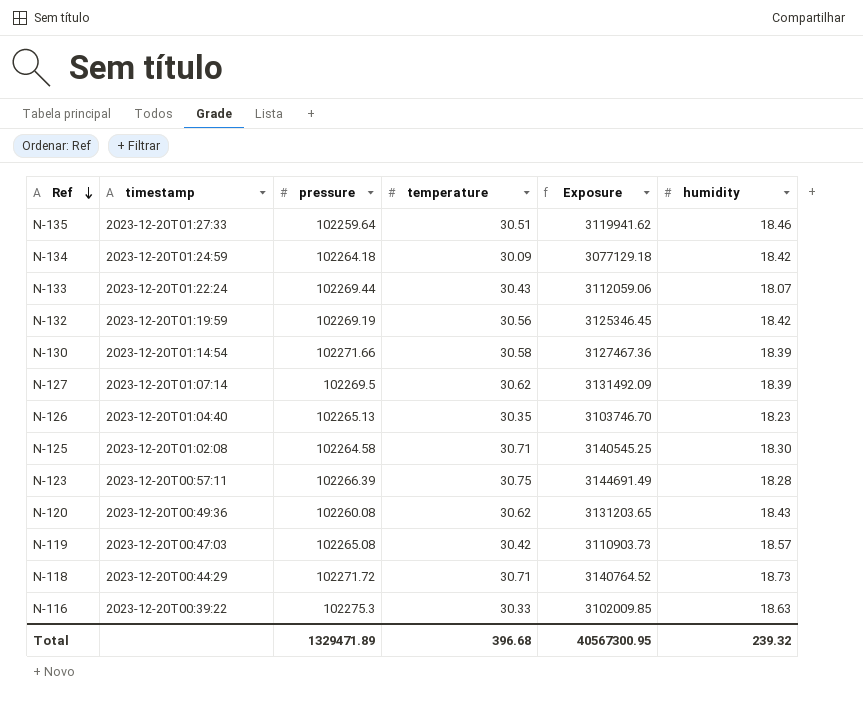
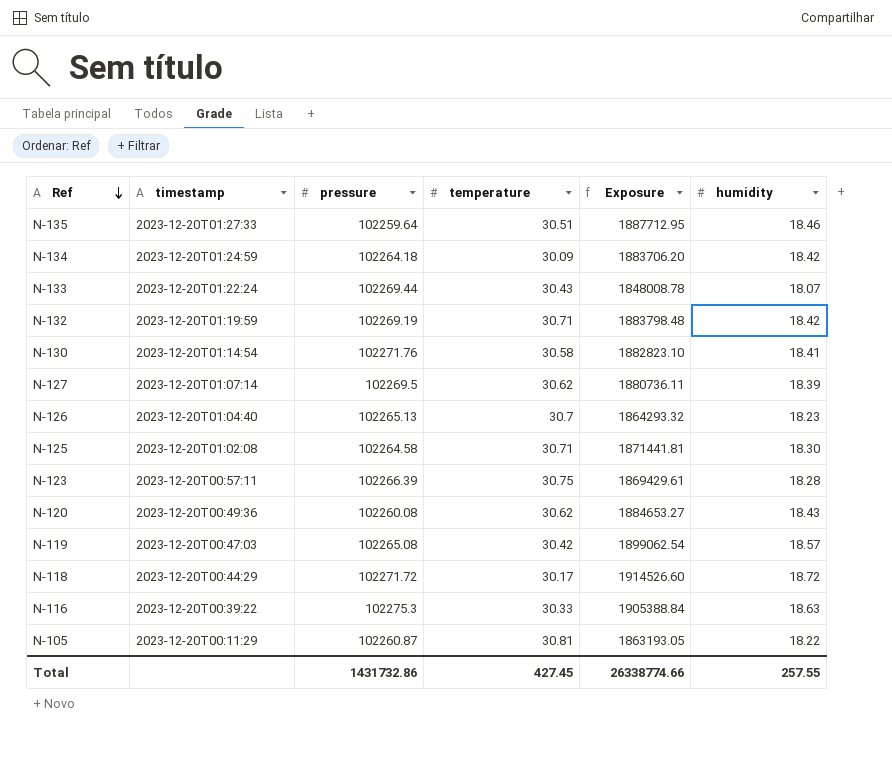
column Exposure | formula: [pressure] * [temperature] -> [pressure] * [humidity]
N-132 | temperature: 30.56 -> 30.71
N-130 | pressure: 102271.66 -> 102271.76
N-130 | humidity: 18.39 -> 18.41
N-126 | temperature: 30.35 -> 30.7
N-118 | temperature: 30.71 -> 30.17
N-118 | humidity: 18.73 -> 18.72
row N-105: none -> 2023-12-20T00:11:29 | 102260.87 | 30.81 | 1863193.05 | 18.22
Total | pressure: 1329471.89 -> 1431732.86
Total | temperature: 396.68 -> 427.45
Total | Exposure: 40567300.95 -> 26338774.66
Total | humidity: 239.32 -> 257.55

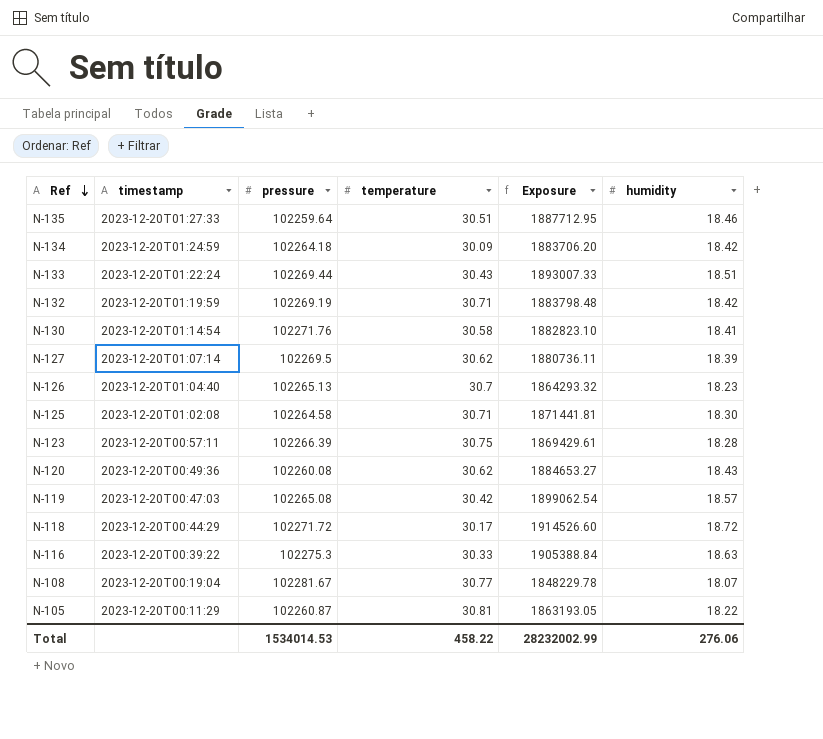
N-133 | Exposure: 1848008.78 -> 1893007.33
N-133 | humidity: 18.07 -> 18.51
row N-108: none -> 2023-12-20T00:19:04 | 102281.67 | 30.77 | 1848229.78 | 18.07
Total | pressure: 1431732.86 -> 1534014.53
Total | temperature: 427.45 -> 458.22
Total | Exposure: 26338774.66 -> 28232002.99
Total | humidity: 257.55 -> 276.06

